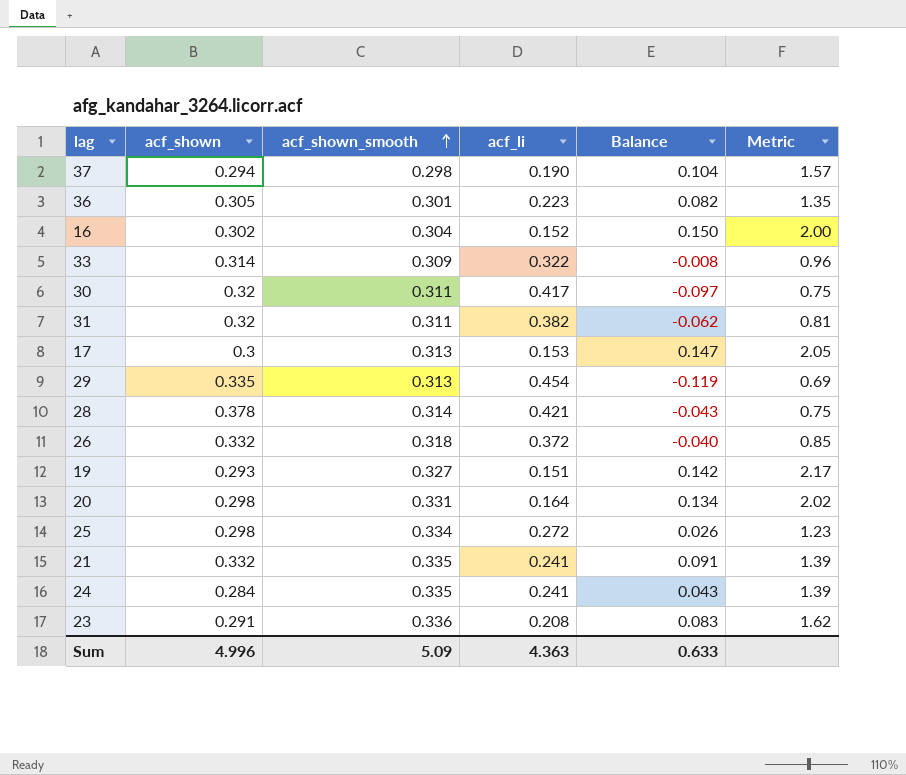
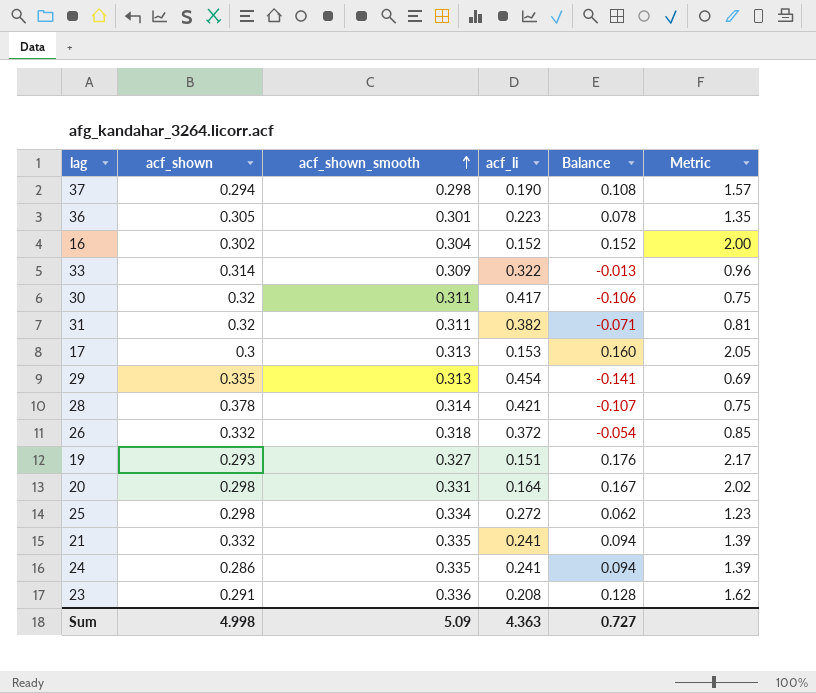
column Balance | formula: [acf_shown] - [acf_li] -> [acf_shown_smooth] - [acf_li]
24 | acf_shown: 0.284 -> 0.286
Sum | acf_shown: 4.996 -> 4.998
Sum | Balance: 0.633 -> 0.727

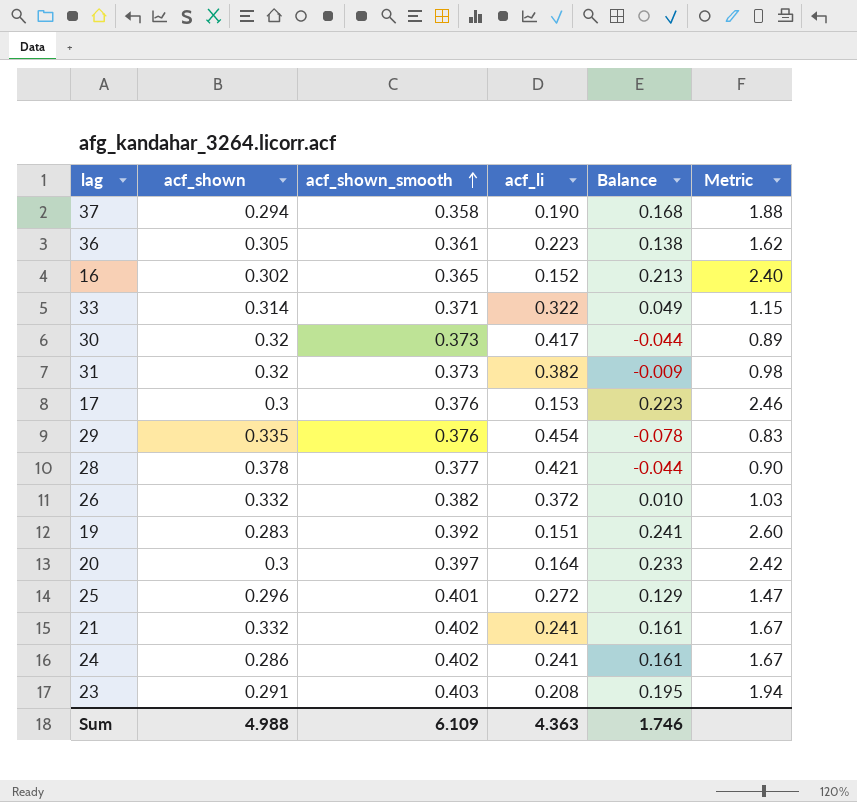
37 | acf_shown_smooth: 0.298 -> 0.358
37 | Balance: 0.108 -> 0.168
37 | Metric: 1.57 -> 1.88
36 | acf_shown_smooth: 0.301 -> 0.361
36 | Balance: 0.078 -> 0.138
36 | Metric: 1.35 -> 1.62
16 | acf_shown_smooth: 0.304 -> 0.365
16 | Balance: 0.152 -> 0.213
16 | Metric: 2.00 -> 2.40
33 | acf_shown_smooth: 0.309 -> 0.371
33 | Balance: -0.013 -> 0.049
33 | Metric: 0.96 -> 1.15
30 | acf_shown_smooth: 0.311 -> 0.373
30 | Balance: -0.106 -> -0.044
30 | Metric: 0.75 -> 0.89
31 | acf_shown_smooth: 0.311 -> 0.373
31 | Balance: -0.071 -> -0.009
31 | Metric: 0.81 -> 0.98
17 | acf_shown_smooth: 0.313 -> 0.376
17 | Balance: 0.160 -> 0.223
17 | Metric: 2.05 -> 2.46
29 | acf_shown_smooth: 0.313 -> 0.376
29 | Balance: -0.141 -> -0.078
29 | Metric: 0.69 -> 0.83
28 | acf_shown_smooth: 0.314 -> 0.377
28 | Balance: -0.107 -> -0.044
28 | Metric: 0.75 -> 0.90
26 | acf_shown_smooth: 0.318 -> 0.382
26 | Balance: -0.054 -> 0.010
26 | Metric: 0.85 -> 1.03
19 | acf_shown: 0.293 -> 0.283
19 | acf_shown_smooth: 0.327 -> 0.392
19 | Balance: 0.176 -> 0.241
19 | Metric: 2.17 -> 2.60
20 | acf_shown: 0.298 -> 0.3
20 | acf_shown_smooth: 0.331 -> 0.397
20 | Balance: 0.167 -> 0.233
20 | Metric: 2.02 -> 2.42
25 | acf_shown: 0.298 -> 0.296
25 | acf_shown_smooth: 0.334 -> 0.401
25 | Balance: 0.062 -> 0.129
25 | Metric: 1.23 -> 1.47
21 | acf_shown_smooth: 0.335 -> 0.402
21 | Balance: 0.094 -> 0.161
21 | Metric: 1.39 -> 1.67
24 | acf_shown_smooth: 0.335 -> 0.402
24 | Balance: 0.094 -> 0.161
24 | Metric: 1.39 -> 1.67
23 | acf_shown_smooth: 0.336 -> 0.403
23 | Balance: 0.128 -> 0.195
23 | Metric: 1.62 -> 1.94
Sum | acf_shown: 4.998 -> 4.988
Sum | acf_shown_smooth: 5.09 -> 6.109
Sum | Balance: 0.727 -> 1.746

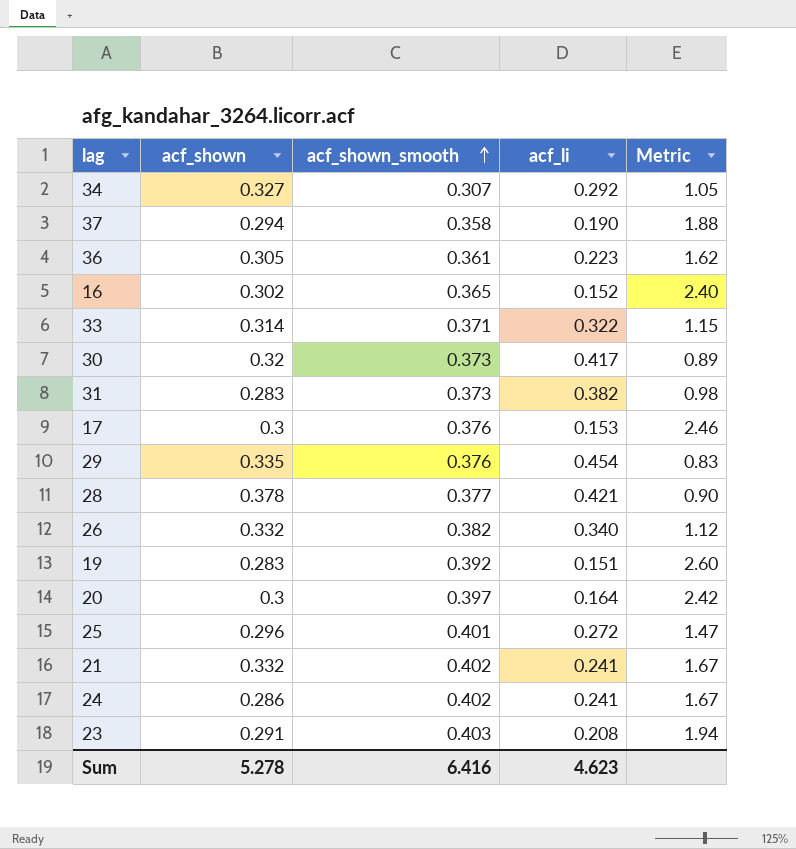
column Balance | formula: [acf_shown_smooth] - [acf_li] -> none
row 34: none -> 0.327 | 0.307 | 0.292 | 1.05
31 | acf_shown: 0.32 -> 0.283
26 | acf_li: 0.372 -> 0.340
26 | Metric: 1.03 -> 1.12
Sum | acf_shown: 4.988 -> 5.278
Sum | acf_shown_smooth: 6.109 -> 6.416
Sum | acf_li: 4.363 -> 4.623

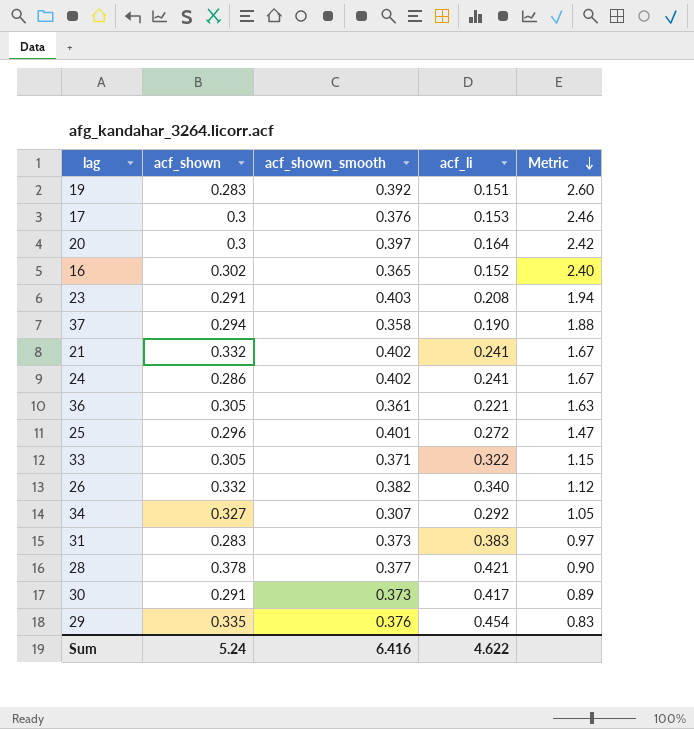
row order: acf_shown_smooth ascending -> Metric descending
36 | acf_li: 0.223 -> 0.221
36 | Metric: 1.62 -> 1.63
33 | acf_shown: 0.314 -> 0.305
31 | acf_li: 0.382 -> 0.383
31 | Metric: 0.98 -> 0.97
30 | acf_shown: 0.32 -> 0.291
Sum | acf_shown: 5.278 -> 5.24
Sum | acf_li: 4.623 -> 4.622

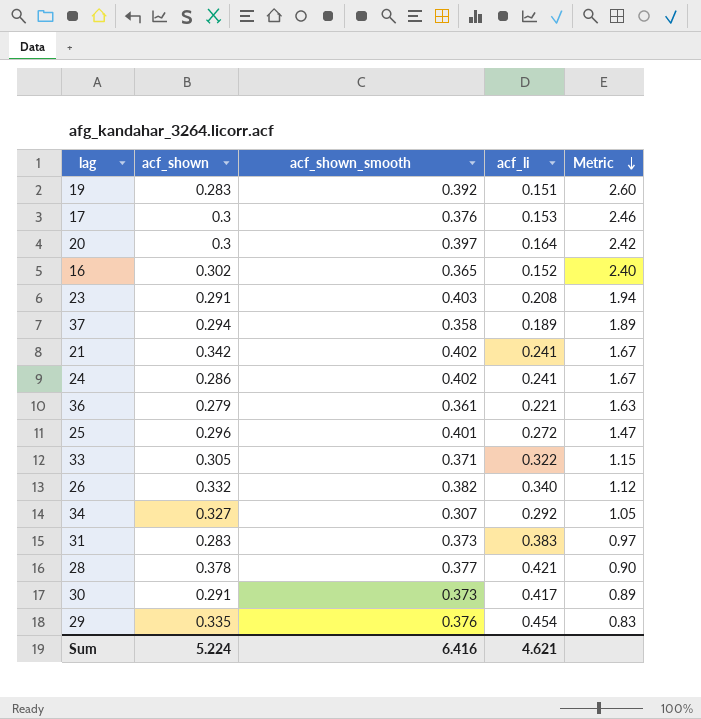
37 | acf_li: 0.190 -> 0.189
37 | Metric: 1.88 -> 1.89
21 | acf_shown: 0.332 -> 0.342
36 | acf_shown: 0.305 -> 0.279
Sum | acf_shown: 5.24 -> 5.224
Sum | acf_li: 4.622 -> 4.621

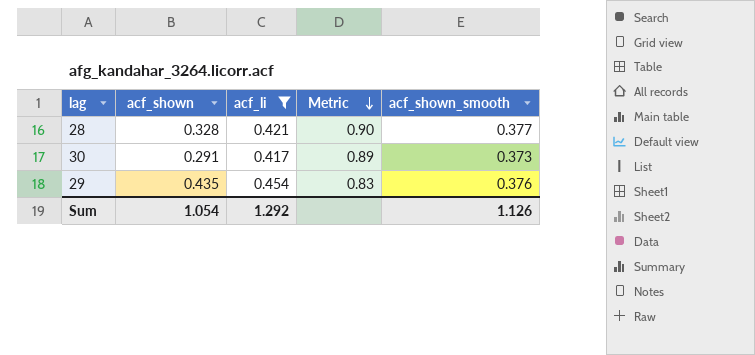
filter: none -> acf_li >= 0.417
column acf_shown_smooth | position: 3 -> 5
28 | acf_shown: 0.378 -> 0.328
29 | acf_shown: 0.335 -> 0.435
Sum | acf_shown: 5.224 -> 1.054
Sum | acf_li: 4.621 -> 1.292
Sum | acf_shown_smooth: 6.416 -> 1.126

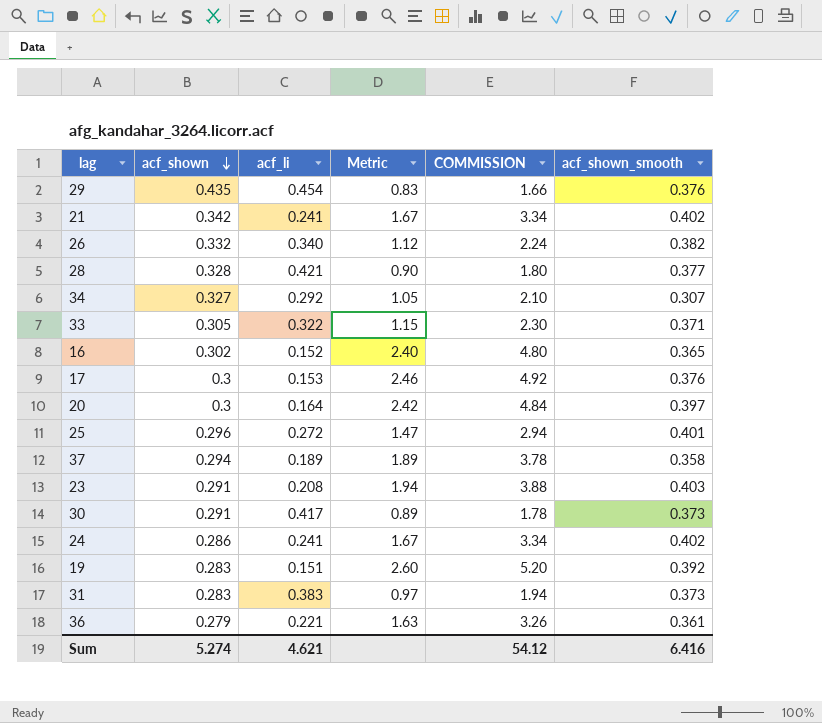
filter: acf_li >= 0.417 -> none
row order: Metric descending -> acf_shown descending
column COMMISSION | formula: none -> [Metric] * 2
Sum | acf_shown: 1.054 -> 5.274
Sum | acf_li: 1.292 -> 4.621
Sum | acf_shown_smooth: 1.126 -> 6.416

